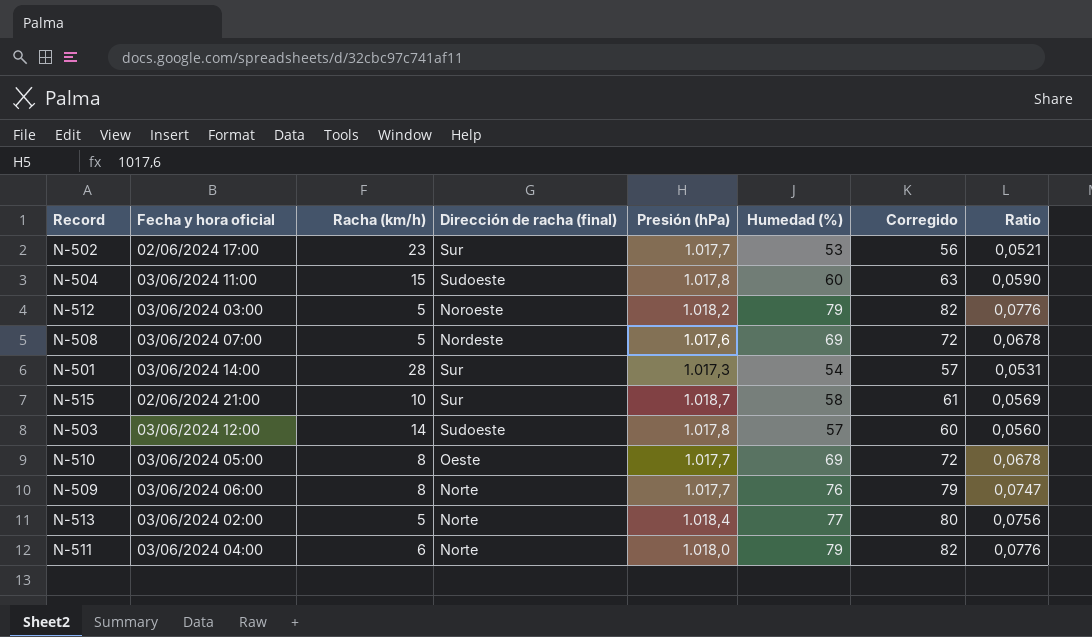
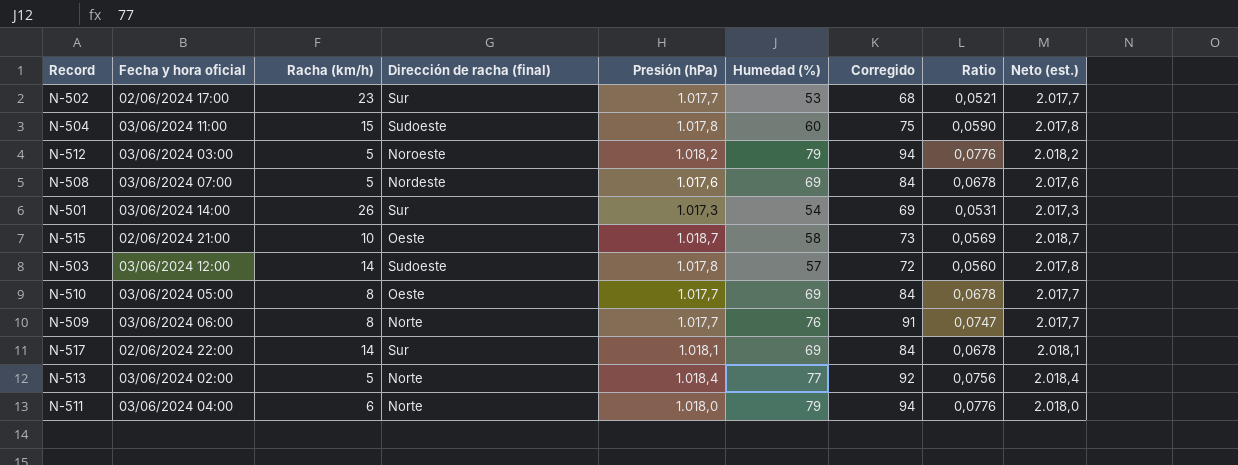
column Corregido | formula: [Humedad (%)] + 3 -> [Humedad (%)] + 15
column Neto (est.) | formula: none -> [Presión (hPa)] + 1000
N-501 | Racha (km/h): 28 -> 26
N-515 | Dirección de racha (final): Sur -> Oeste
row N-517: none -> 02/06/2024 22:00 | 14 | Sur | 1.018,1 | 69 | 84 | 0,0678 | 2.018,1

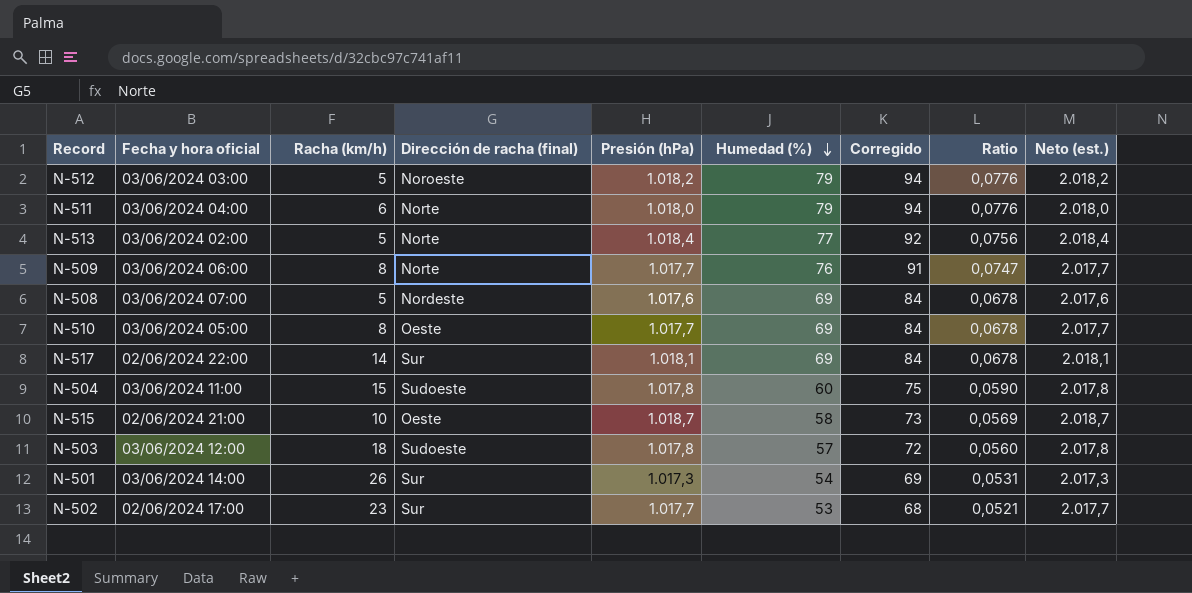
row order: none -> Humedad (%) descending
N-503 | Racha (km/h): 14 -> 18

